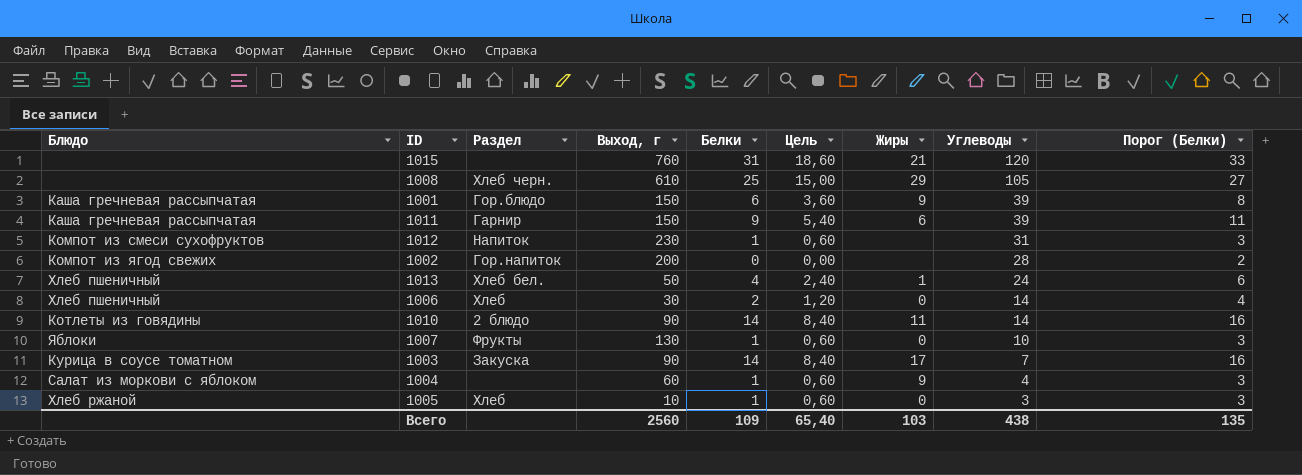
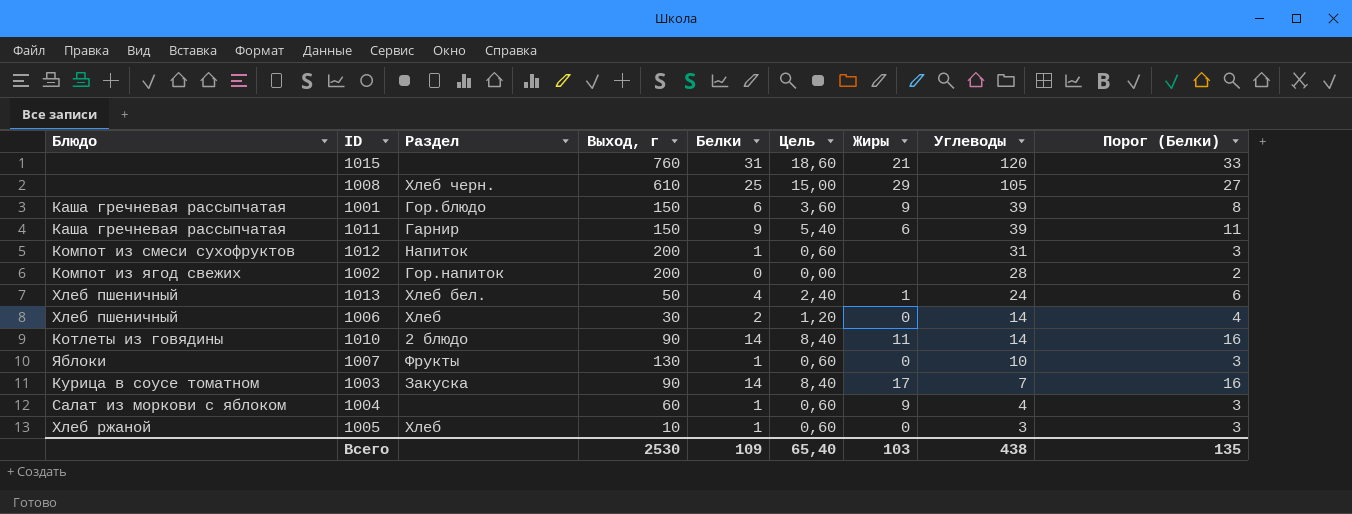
1012 | Выход, г: 230 -> 200
Всего | Выход, г: 2560 -> 2530

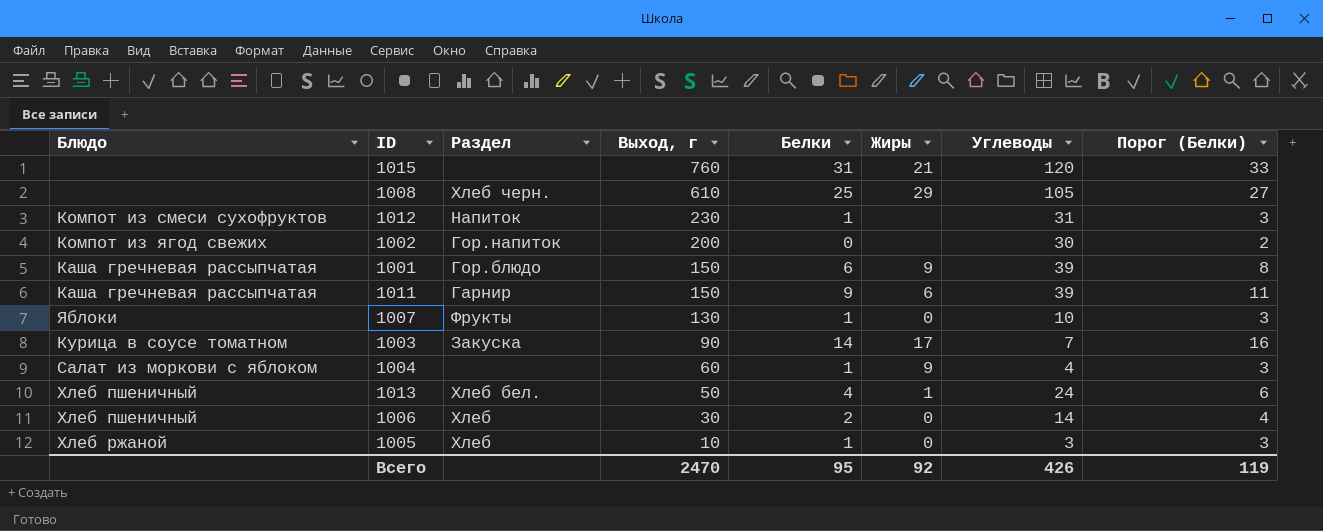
row order: Углеводы descending -> Выход, г descending
column Цель | formula: [Белки] * 0,6 -> none
row 1010: Котлеты из говядины | 2 блюдо | 90 | 14 | 8,40 | 11 | 14 | 16 -> none
1012 | Выход, г: 200 -> 230
1002 | Углеводы: 28 -> 30
Всего | Выход, г: 2530 -> 2470
Всего | Белки: 109 -> 95
Всего | Жиры: 103 -> 92
Всего | Углеводы: 438 -> 426
Всего | Порог (Белки): 135 -> 119

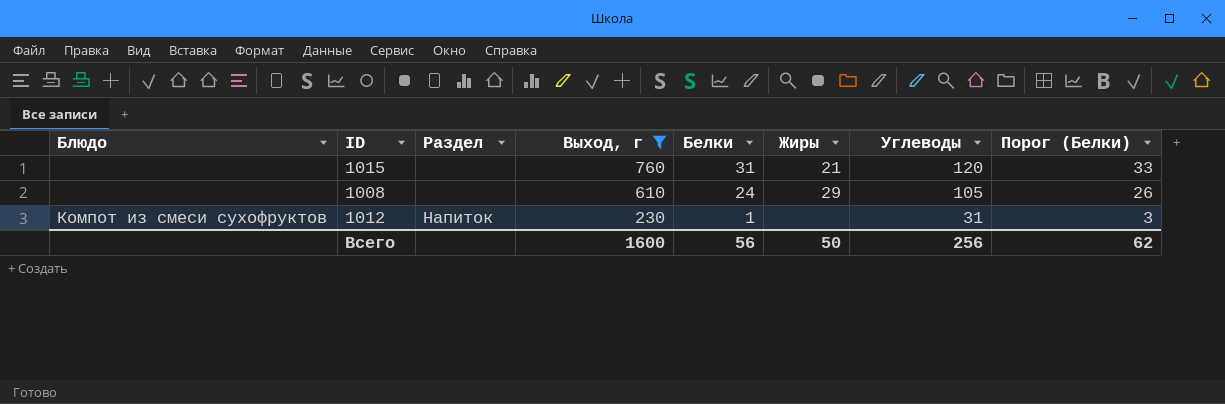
filter: none -> Выход, г >= 230
1008 | Раздел: Хлеб черн. -> none
1008 | Белки: 25 -> 24
1008 | Порог (Белки): 27 -> 26
Всего | Выход, г: 2470 -> 1600
Всего | Белки: 95 -> 56
Всего | Жиры: 92 -> 50
Всего | Углеводы: 426 -> 256
Всего | Порог (Белки): 119 -> 62

